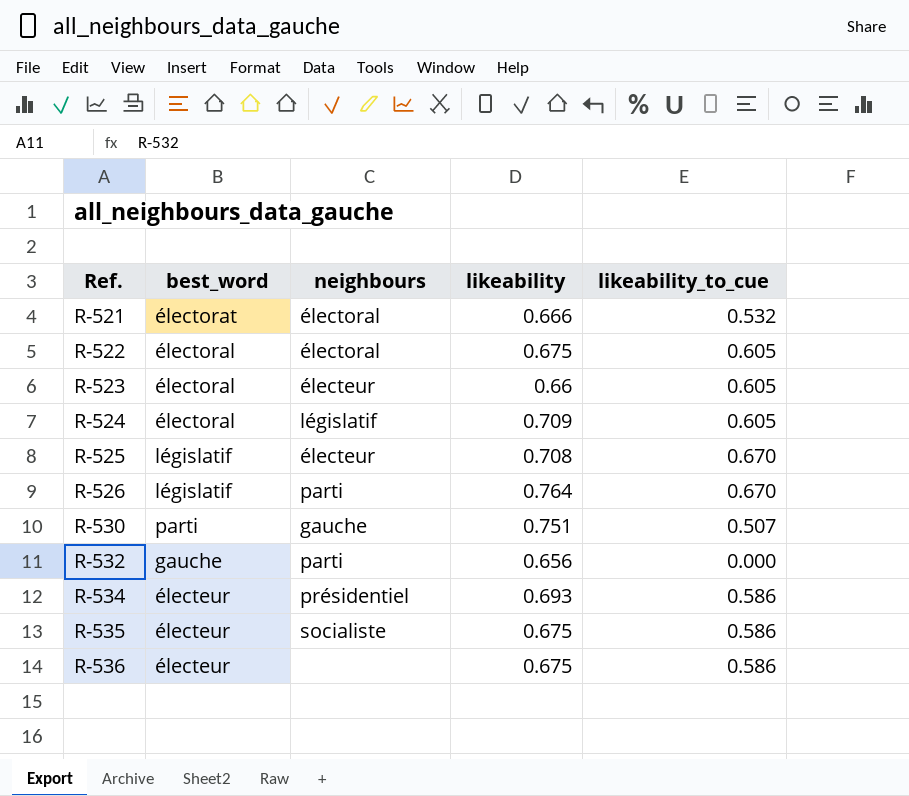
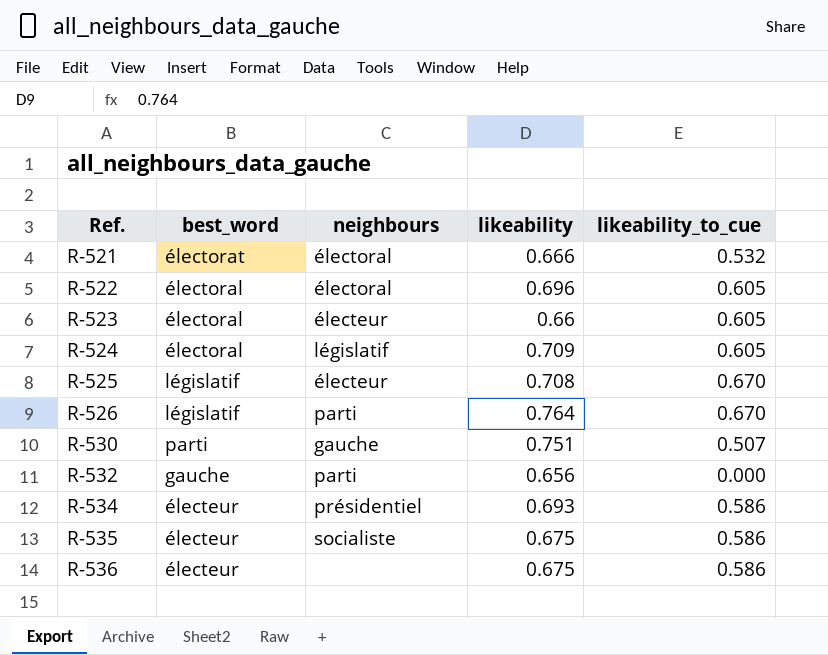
R-522 | likeability: 0.675 -> 0.696

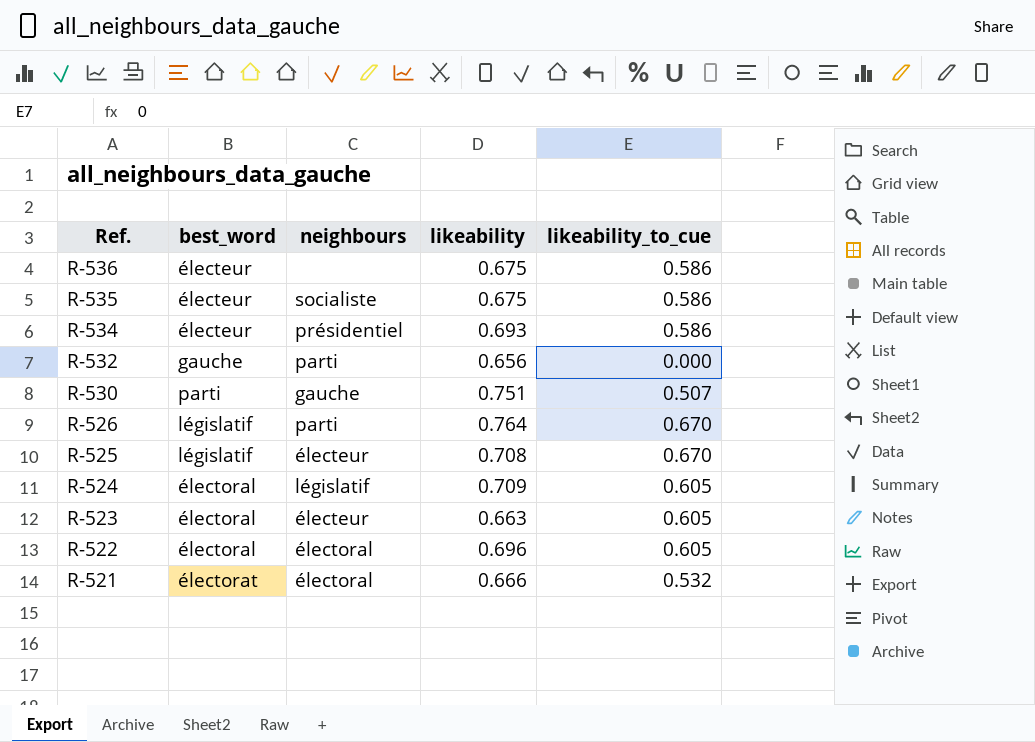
row order: Ref. ascending -> Ref. descending
R-523 | likeability: 0.66 -> 0.663

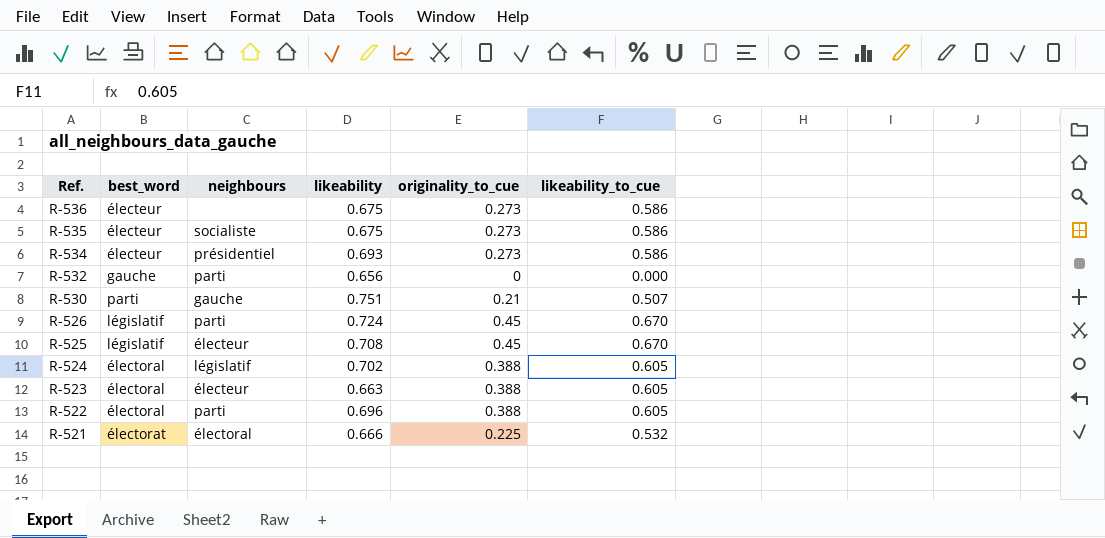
column originality_to_cue | position: none -> 5
R-526 | likeability: 0.764 -> 0.724
R-524 | likeability: 0.709 -> 0.702
R-522 | neighbours: électoral -> parti

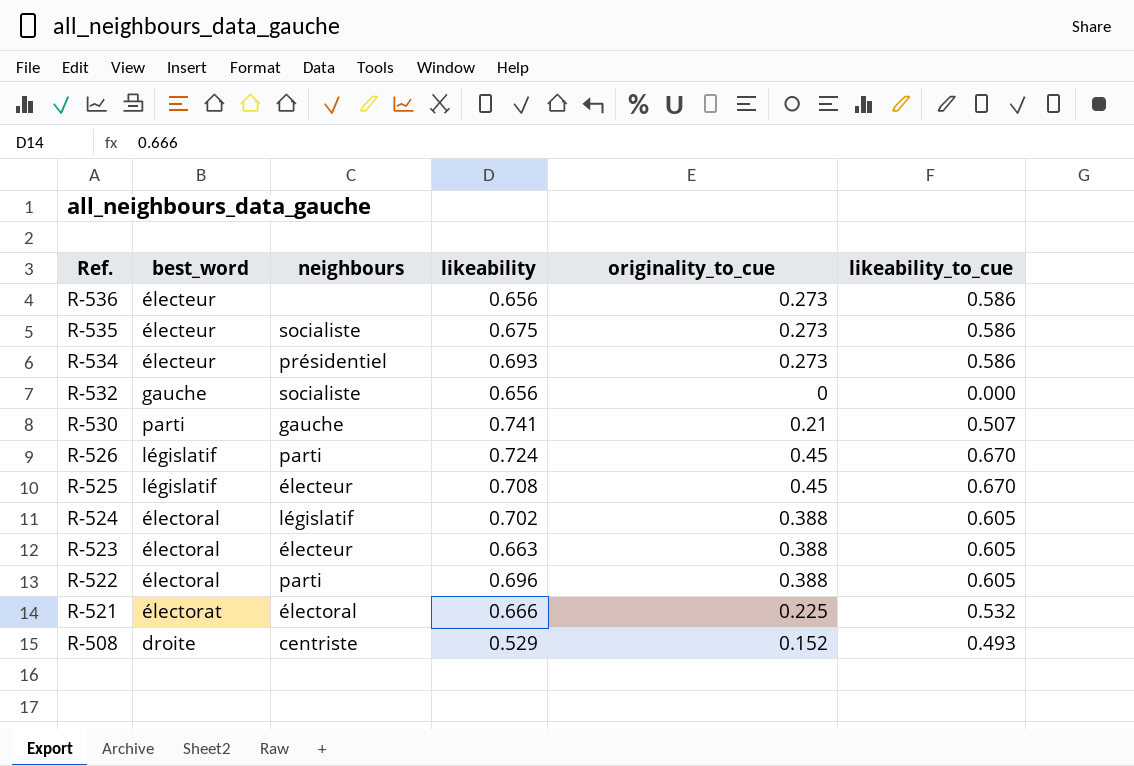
R-536 | likeability: 0.675 -> 0.656
R-532 | neighbours: parti -> socialiste
R-530 | likeability: 0.751 -> 0.741
row R-508: none -> droite | centriste | 0.529 | 0.152 | 0.493

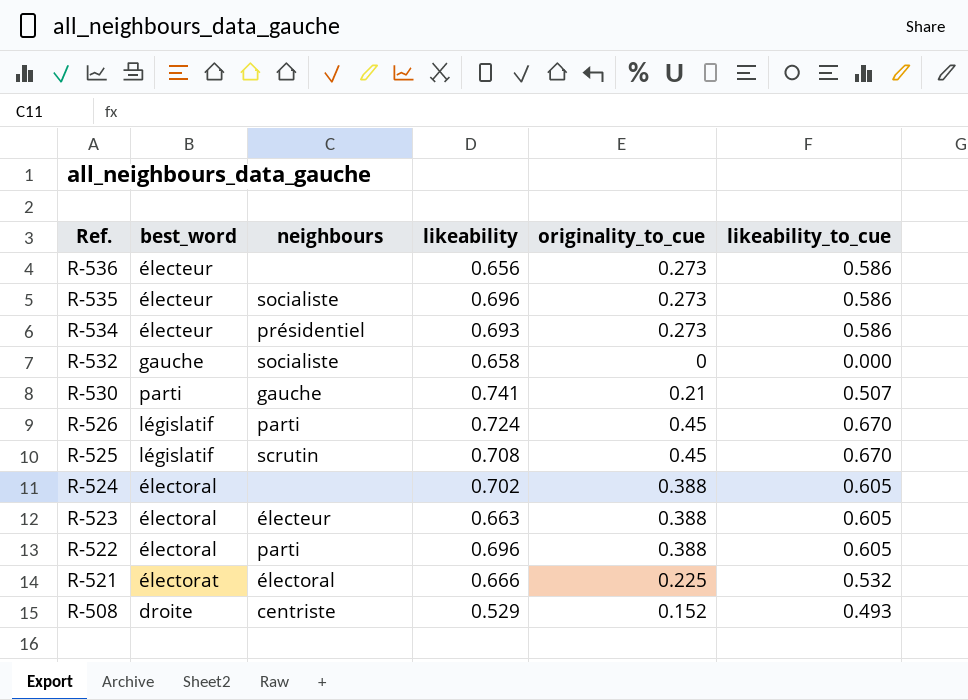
R-535 | likeability: 0.675 -> 0.696
R-532 | likeability: 0.656 -> 0.658
R-525 | neighbours: électeur -> scrutin
R-524 | neighbours: législatif -> none

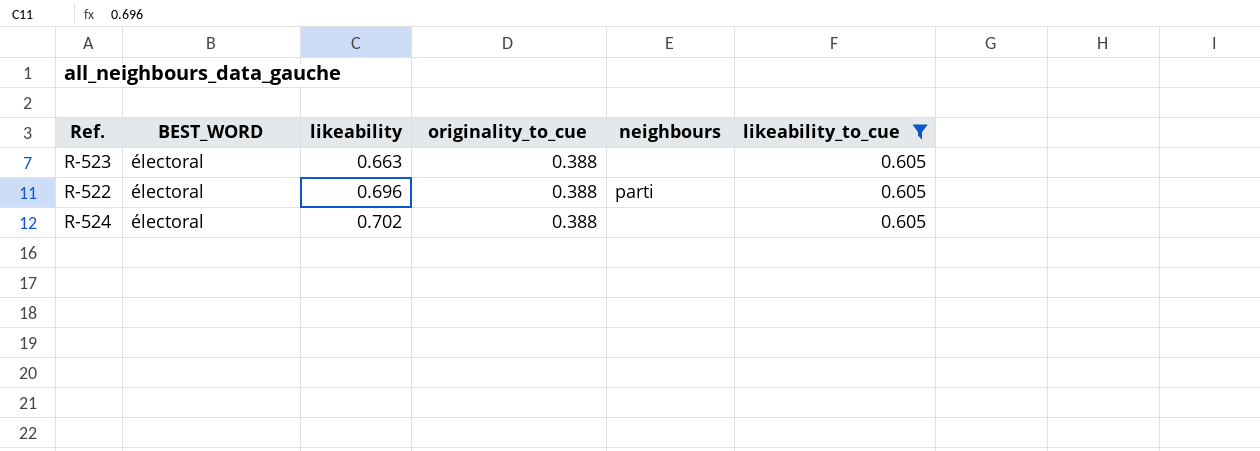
filter: none -> likeability_to_cue = 0.605
row order: Ref. descending -> likeability ascending
column name: best_word -> BEST_WORD
column neighbours | position: 3 -> 5
R-523 | neighbours: électeur -> none

